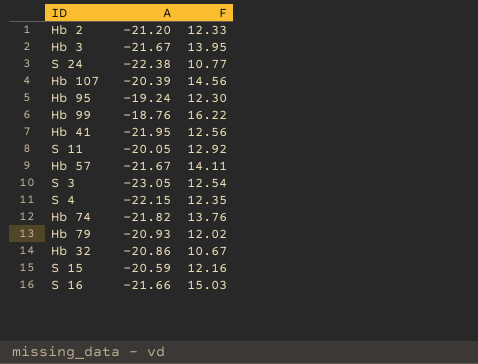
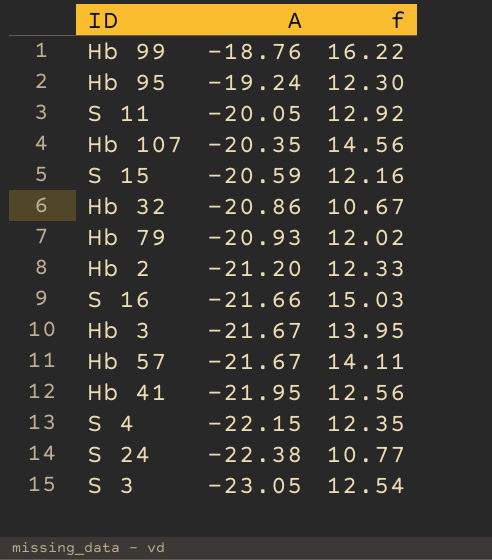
row order: none -> A descending
column name: F -> f
row Hb 74: -21.82 | 13.76 -> none
Hb 107 | A: -20.39 -> -20.35

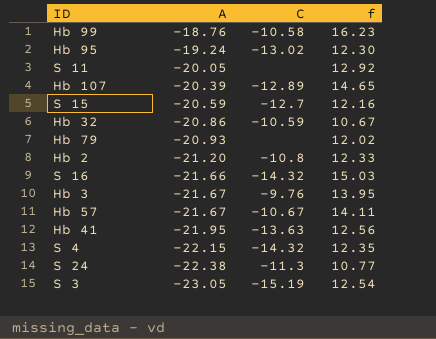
column C | position: none -> 3
Hb 99 | f: 16.22 -> 16.23
Hb 107 | A: -20.35 -> -20.39
Hb 107 | f: 14.56 -> 14.65

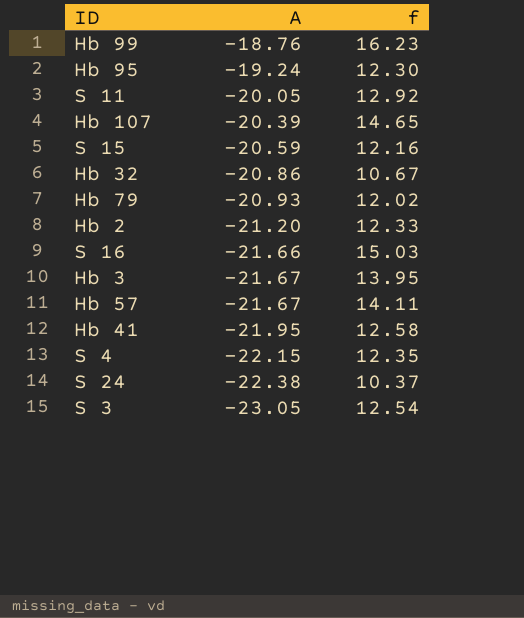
column C | position: 3 -> none
Hb 41 | f: 12.56 -> 12.58
S 24 | f: 10.77 -> 10.37

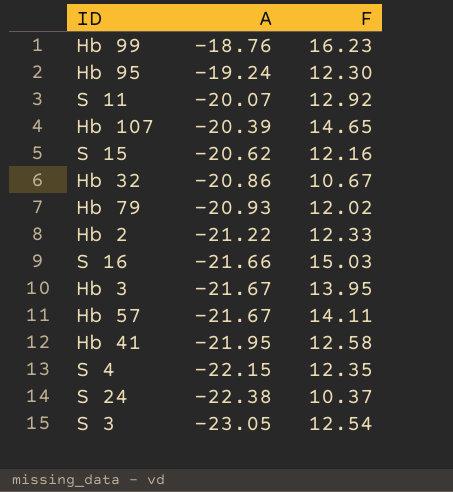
column name: f -> F
S 11 | A: -20.05 -> -20.07
S 15 | A: -20.59 -> -20.62
Hb 2 | A: -21.20 -> -21.22

